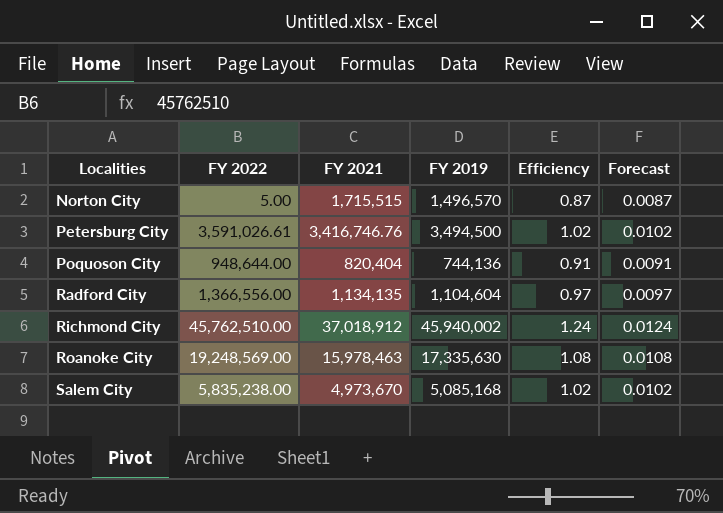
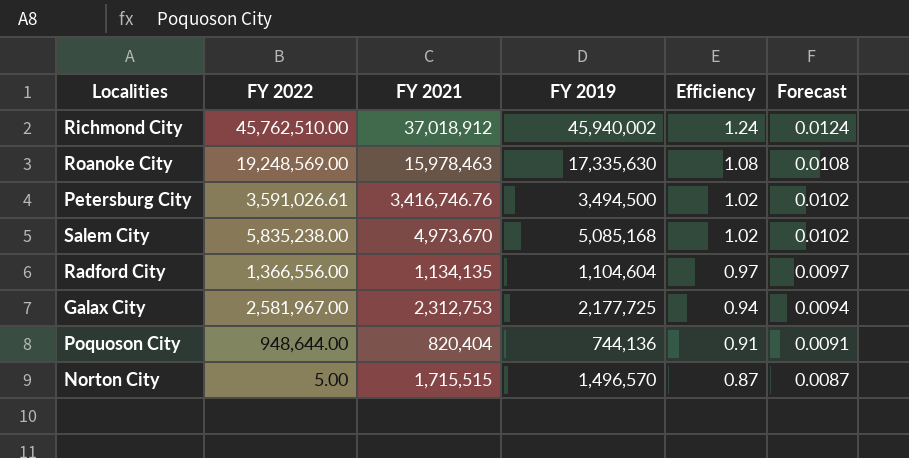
row order: Localities ascending -> Efficiency descending
row Galax City: none -> 2,581,967.00 | 2,312,753 | 2,177,725 | 0.94 | 0.0094

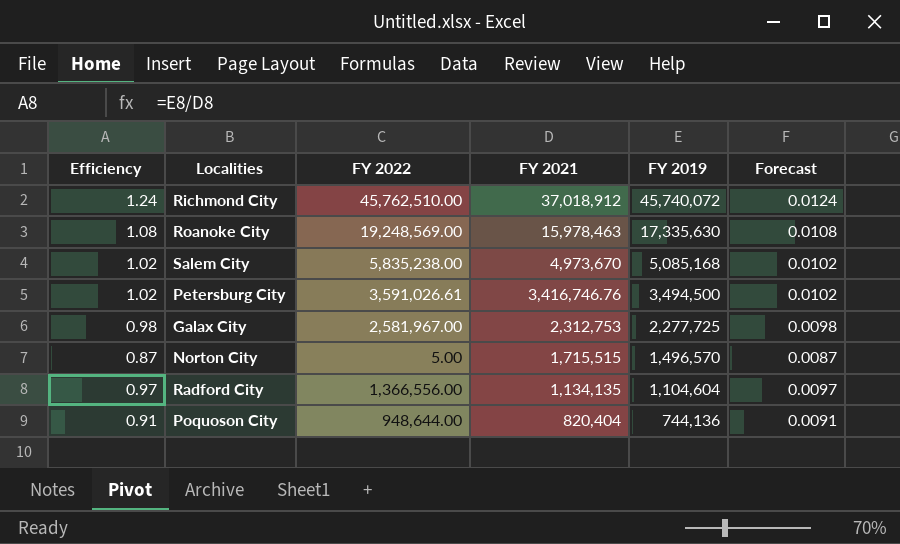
row order: Efficiency descending -> FY 2021 descending
column Efficiency | position: 5 -> 1
Richmond City | FY 2019: 45,940,002 -> 45,740,072
Galax City | Efficiency: 0.94 -> 0.98
Galax City | FY 2019: 2,177,725 -> 2,277,725
Galax City | Forecast: 0.0094 -> 0.0098

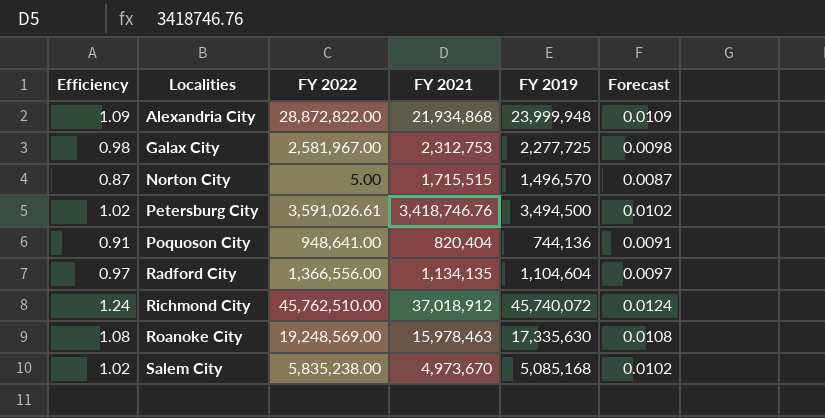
row order: FY 2021 descending -> Localities ascending
row Alexandria City: none -> 1.09 | 28,872,822.00 | 21,934,868 | 23,999,948 | 0.0109
Petersburg City | FY 2021: 3,416,746.76 -> 3,418,746.76
Poquoson City | FY 2022: 948,644.00 -> 948,641.00

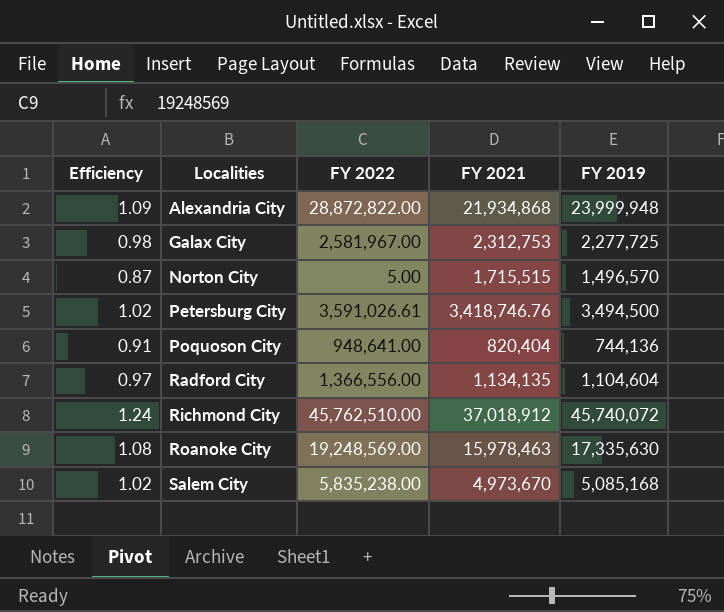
column Forecast | formula: [Efficiency] * 0.01 -> none

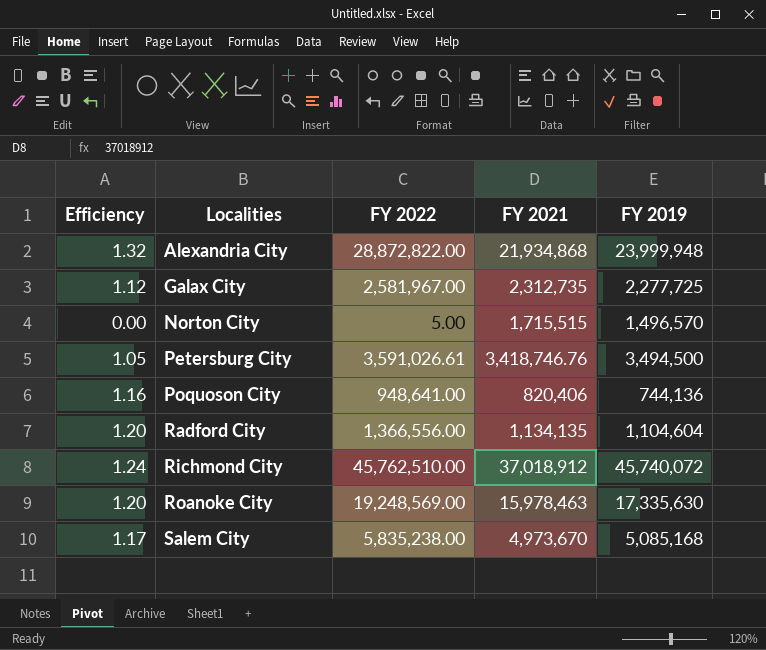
column Efficiency | formula: [FY 2019] / [FY 2021] -> [FY 2022] / [FY 2021]
Galax City | FY 2021: 2,312,753 -> 2,312,735
Poquoson City | FY 2021: 820,404 -> 820,406

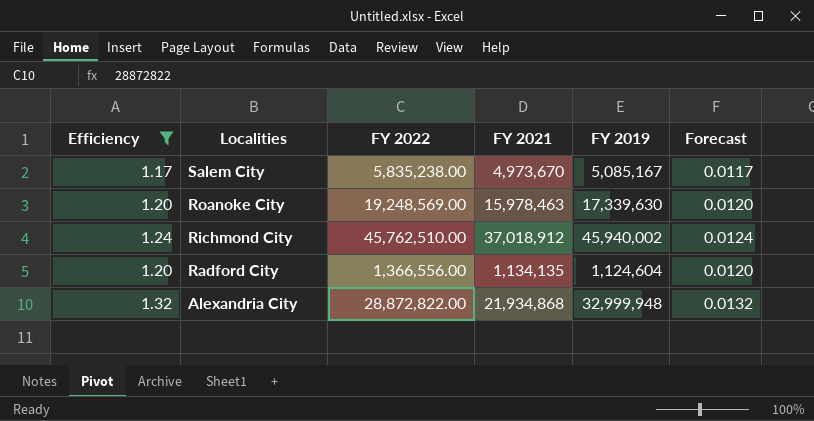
filter: none -> Efficiency >= 1.17
row order: Localities ascending -> Localities descending
column Forecast | formula: none -> [Efficiency] * 0.01
Salem City | FY 2019: 5,085,168 -> 5,085,167
Roanoke City | FY 2019: 17,335,630 -> 17,339,630
Richmond City | FY 2019: 45,740,072 -> 45,940,002
Radford City | FY 2019: 1,104,604 -> 1,124,604
Alexandria City | FY 2019: 23,999,948 -> 32,999,948

